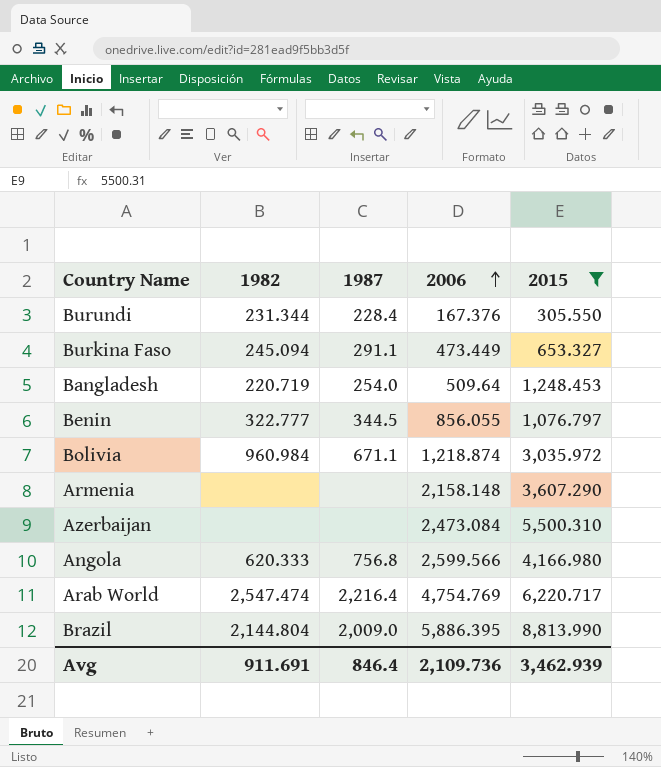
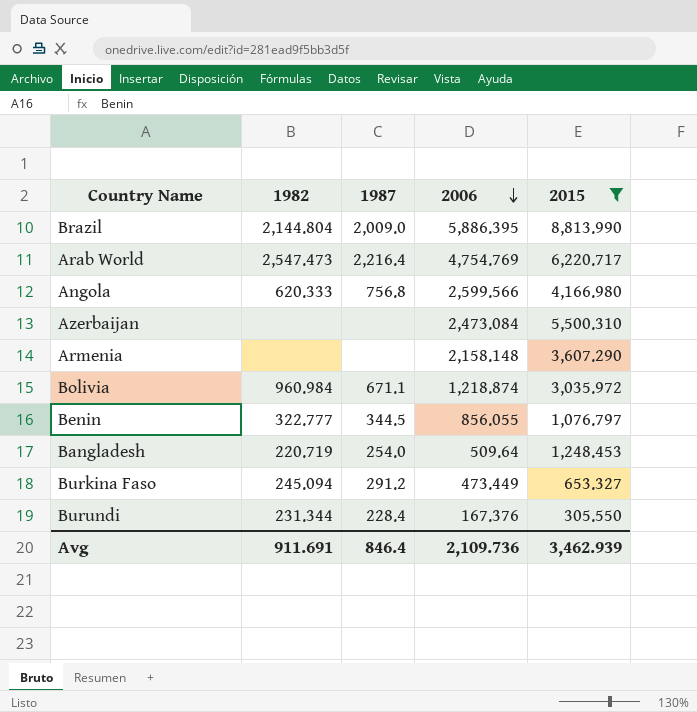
row order: 2006 ascending -> 2006 descending
Arab World | 1982: 2,547.474 -> 2,547.473
Burkina Faso | 1987: 291.1 -> 291.2

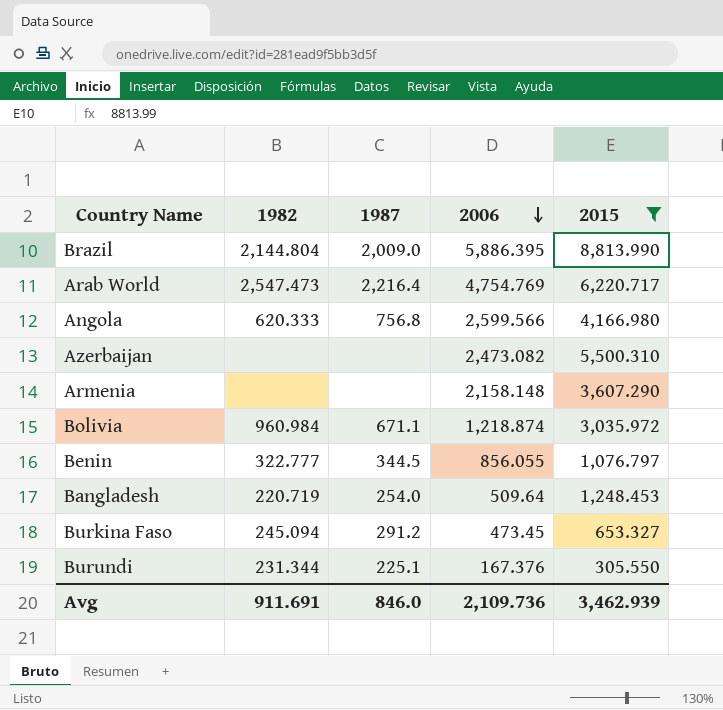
Azerbaijan | 2006: 2,473.084 -> 2,473.082
Burkina Faso | 2006: 473.449 -> 473.45
Burundi | 1987: 228.4 -> 225.1
Avg | 1987: 846.4 -> 846.0

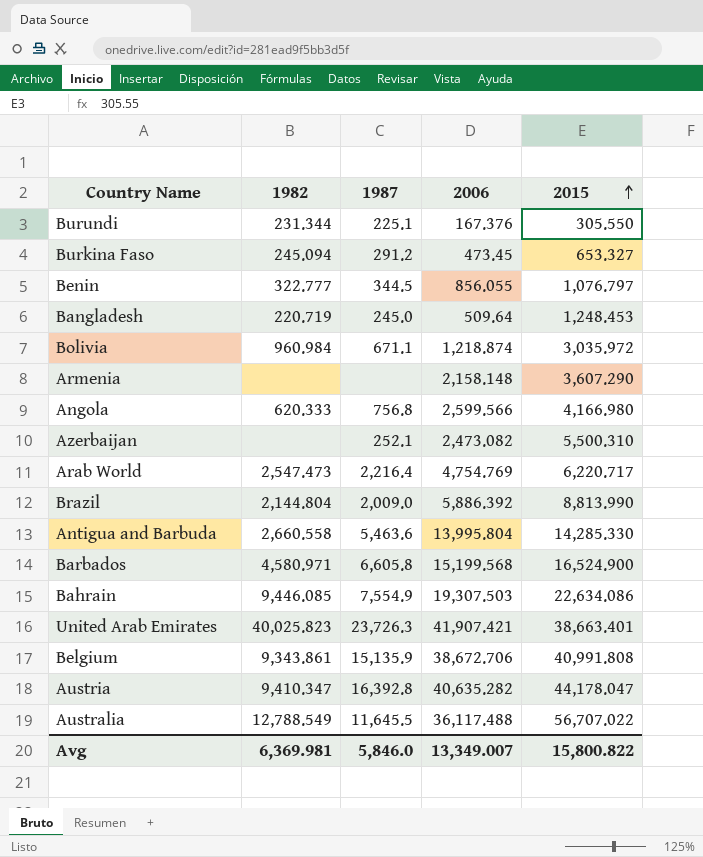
filter: 2015 <= 8,813.990 -> none
row order: 2006 descending -> 2015 ascending
Bangladesh | 1987: 254.0 -> 245.0
Azerbaijan | 1987: none -> 252.1
Brazil | 2006: 5,886.395 -> 5,886.392
Avg | 1982: 911.691 -> 6,369.981
Avg | 1987: 846.0 -> 5,846.0
Avg | 2006: 2,109.736 -> 13,349.007
Avg | 2015: 3,462.939 -> 15,800.822

